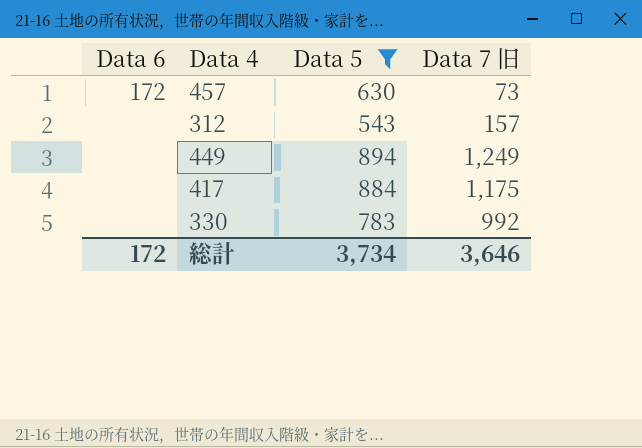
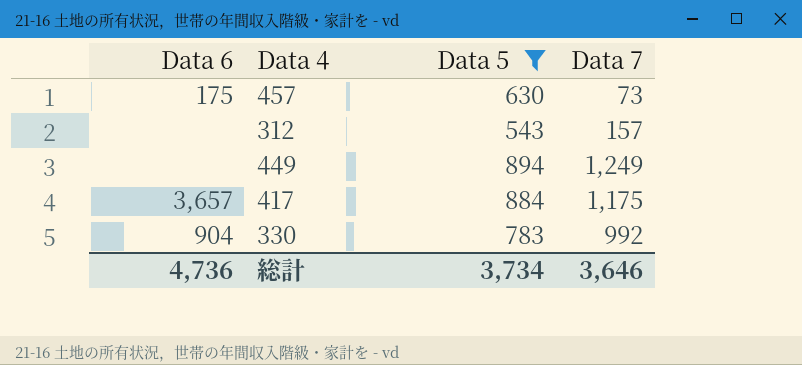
column name: Data 7 旧 -> Data 7
457 | Data 6: 172 -> 175
417 | Data 6: none -> 3,657
330 | Data 6: none -> 904
総計 | Data 6: 172 -> 4,736

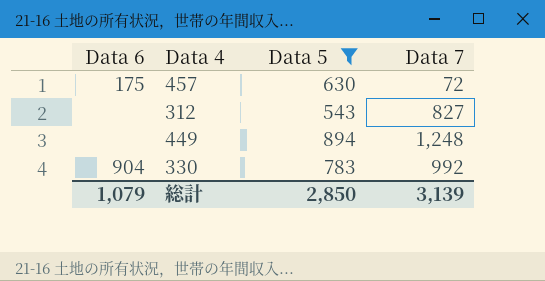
row 417: 3,657 | 884 | 1,175 -> none
457 | Data 7: 73 -> 72
312 | Data 7: 157 -> 827
449 | Data 7: 1,249 -> 1,248
総計 | Data 6: 4,736 -> 1,079
総計 | Data 5: 3,734 -> 2,850
総計 | Data 7: 3,646 -> 3,139

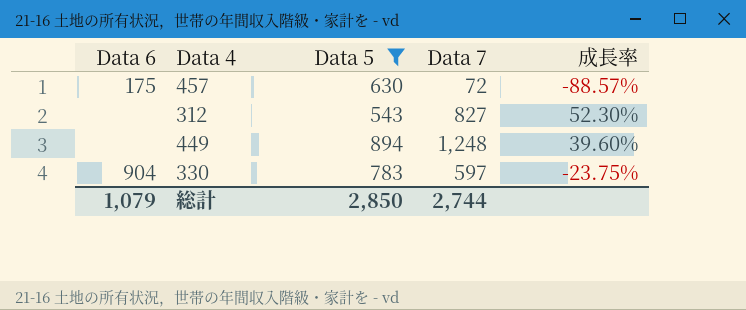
column 成長率 | formula: none -> ([Data 7] - [Data 5]) / [Data 5]
330 | Data 7: 992 -> 597
総計 | Data 7: 3,139 -> 2,744

